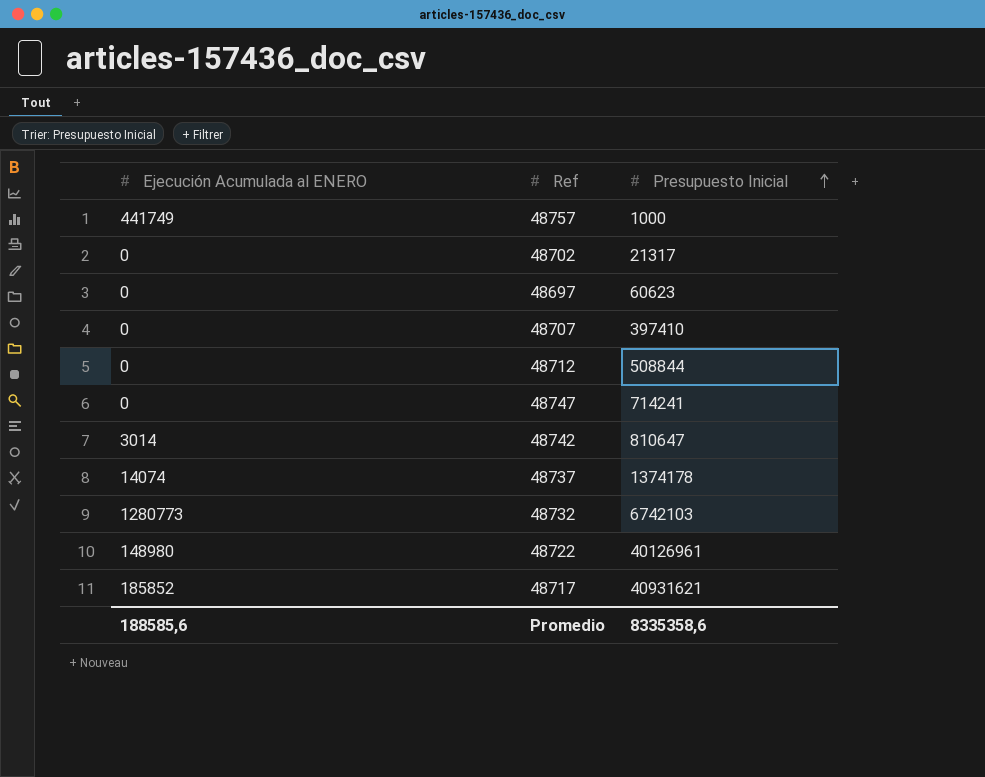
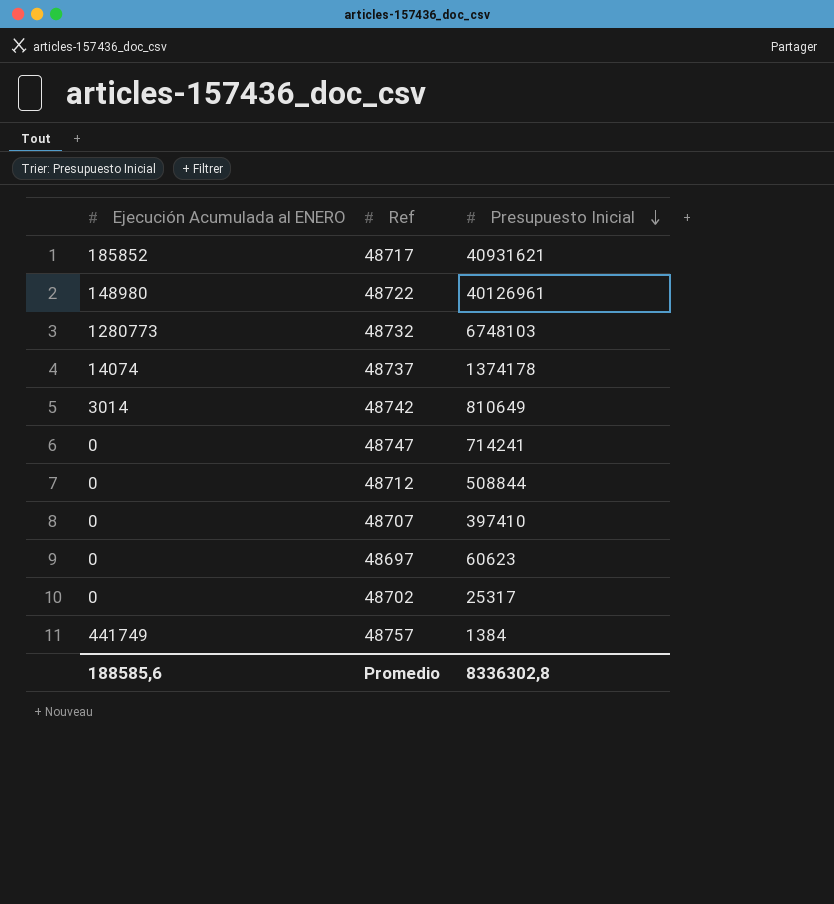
row order: Presupuesto Inicial ascending -> Presupuesto Inicial descending
48732 | Presupuesto Inicial: 6742103 -> 6748103
48742 | Presupuesto Inicial: 810647 -> 810649
48702 | Presupuesto Inicial: 21317 -> 25317
48757 | Presupuesto Inicial: 1000 -> 1384
Promedio | Presupuesto Inicial: 8335358,6 -> 8336302,8

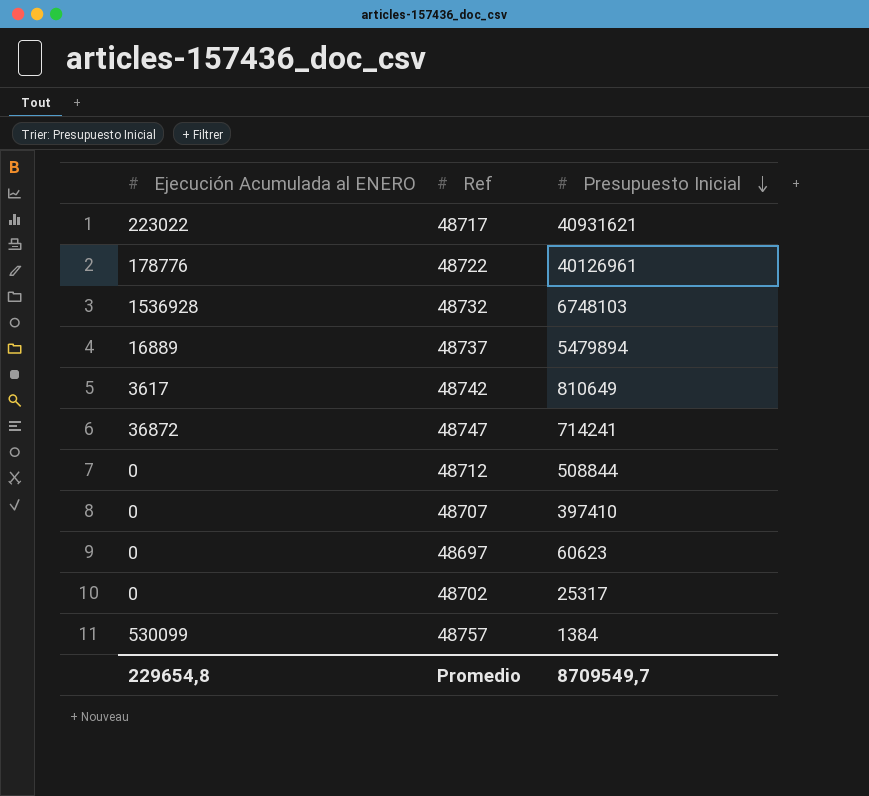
48717 | Ejecución Acumulada al ENERO: 185852 -> 223022
48722 | Ejecución Acumulada al ENERO: 148980 -> 178776
48732 | Ejecución Acumulada al ENERO: 1280773 -> 1536928
48737 | Ejecución Acumulada al ENERO: 14074 -> 16889
48737 | Presupuesto Inicial: 1374178 -> 5479894
48742 | Ejecución Acumulada al ENERO: 3014 -> 3617
48747 | Ejecución Acumulada al ENERO: 0 -> 36872
48757 | Ejecución Acumulada al ENERO: 441749 -> 530099
Promedio | Ejecución Acumulada al ENERO: 188585,6 -> 229654,8
Promedio | Presupuesto Inicial: 8336302,8 -> 8709549,7

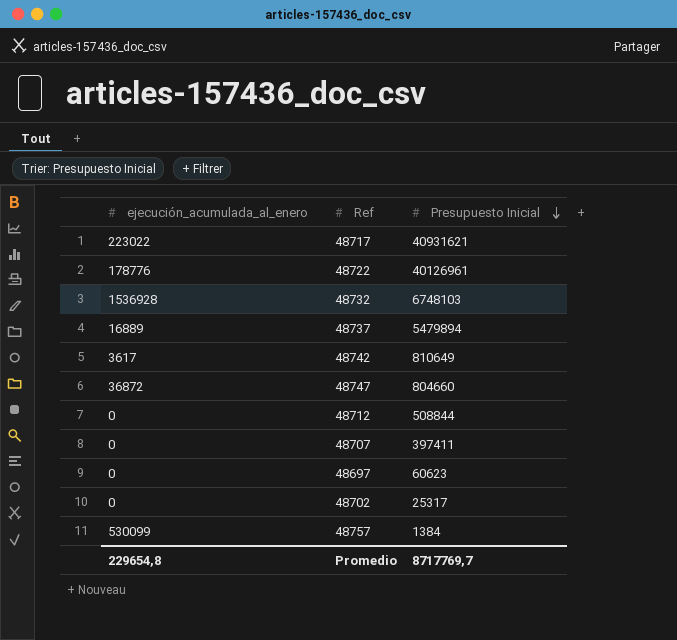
column name: Ejecución Acumulada al ENERO -> ejecución_acumulada_al_enero
48747 | Presupuesto Inicial: 714241 -> 804660
48707 | Presupuesto Inicial: 397410 -> 397411
Promedio | Presupuesto Inicial: 8709549,7 -> 8717769,7

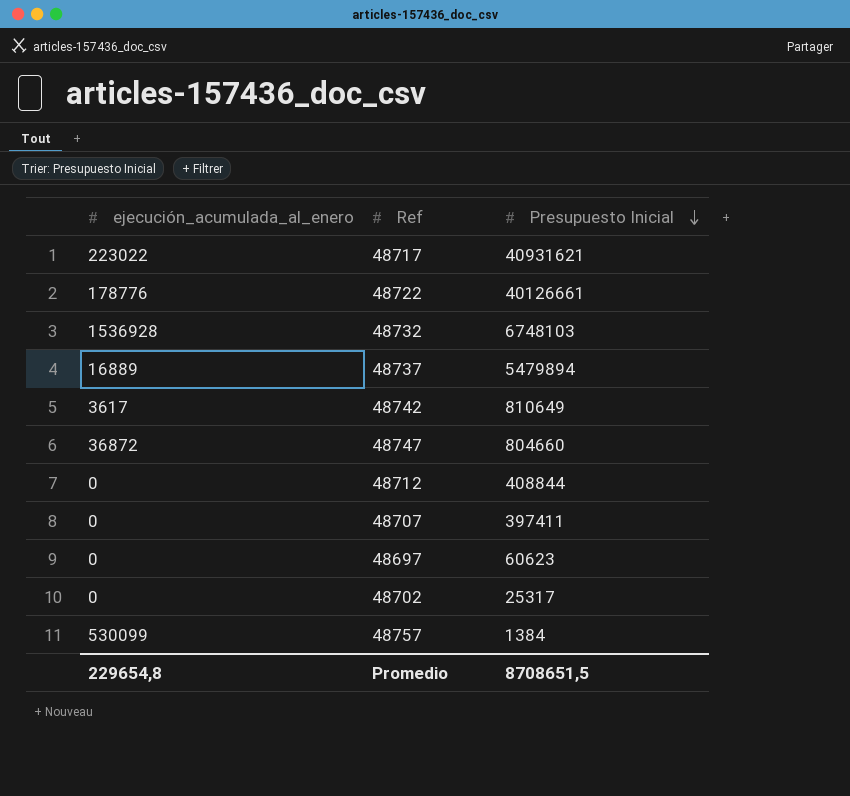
48722 | Presupuesto Inicial: 40126961 -> 40126661
48712 | Presupuesto Inicial: 508844 -> 408844
Promedio | Presupuesto Inicial: 8717769,7 -> 8708651,5

